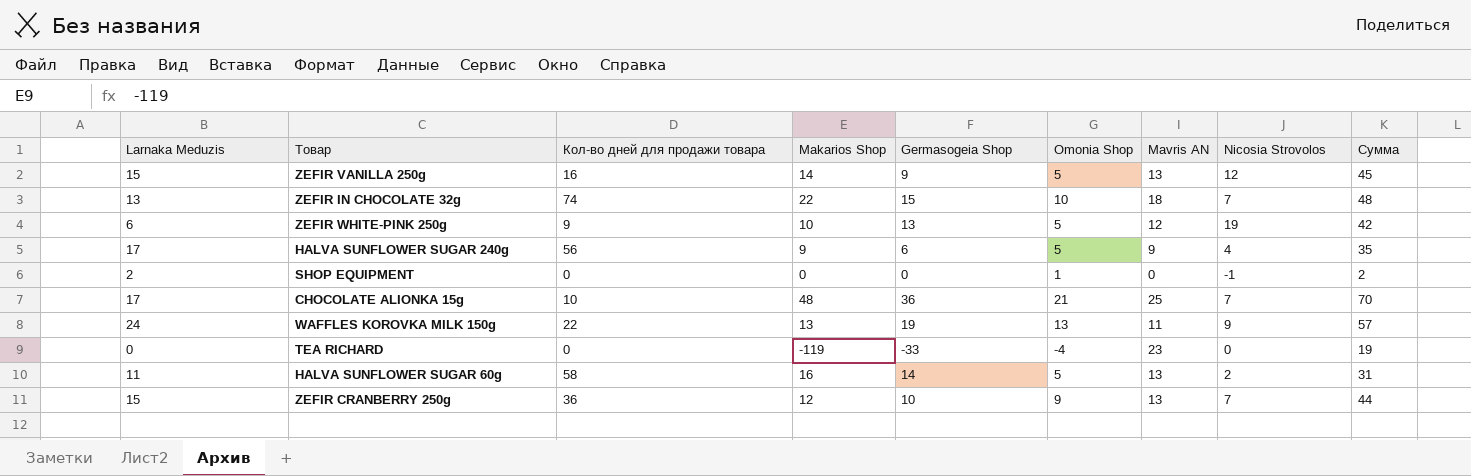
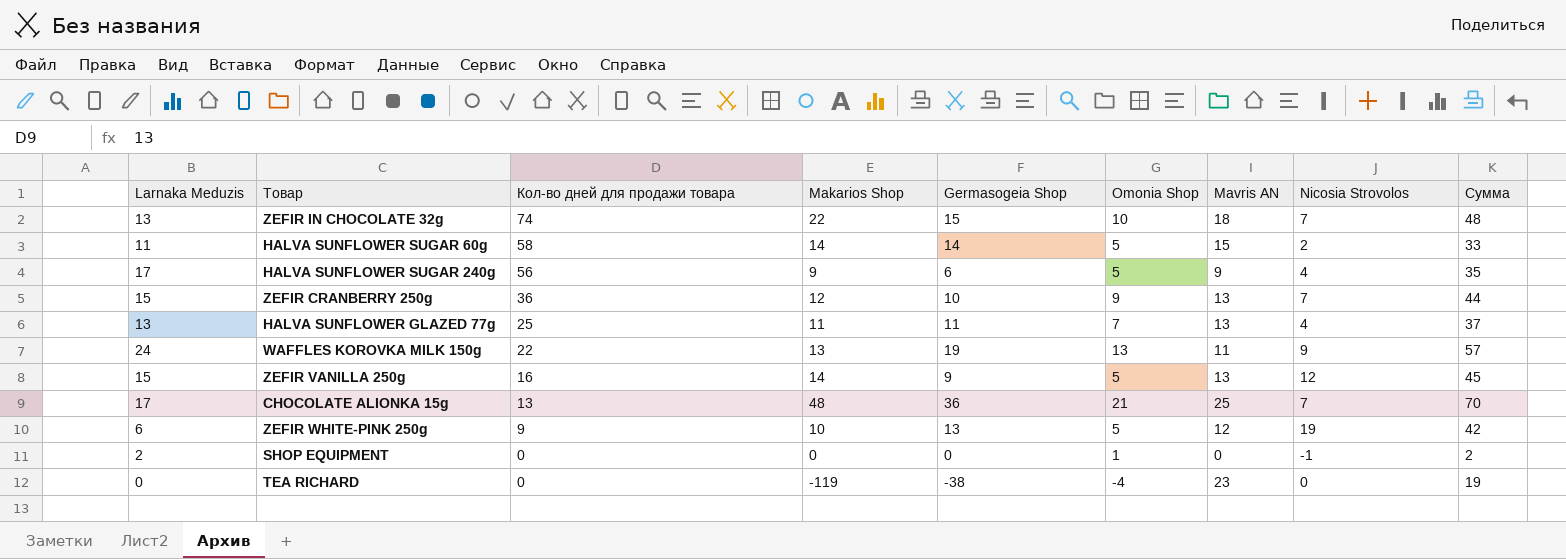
row order: none -> Кол-во дней для продажи товара descending
HALVA SUNFLOWER SUGAR 60g | Makarios Shop: 16 -> 14
HALVA SUNFLOWER SUGAR 60g | Mavris AN: 13 -> 15
HALVA SUNFLOWER SUGAR 60g | Сумма: 31 -> 33
row HALVA SUNFLOWER GLAZED 77g: none -> 13 | 25 | 11 | 11 | 7 | 13 | 4 | 37
CHOCOLATE ALIONKA 15g | Кол-во дней для продажи товара: 10 -> 13
TEA RICHARD | Germasogeia Shop: -33 -> -38

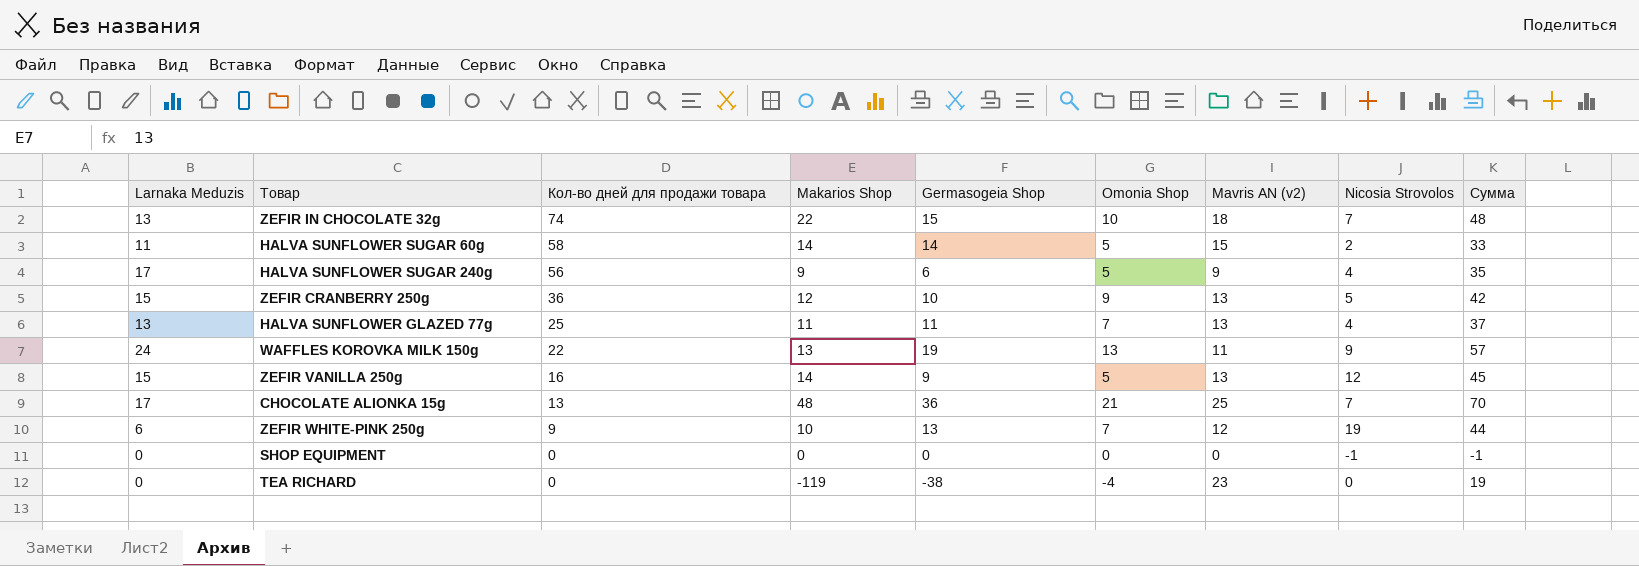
column name: Mavris AN -> Mavris AN (v2)
ZEFIR CRANBERRY 250g | Nicosia Strovolos: 7 -> 5
ZEFIR CRANBERRY 250g | Сумма: 44 -> 42
ZEFIR WHITE-PINK 250g | Omonia Shop: 5 -> 7
ZEFIR WHITE-PINK 250g | Сумма: 42 -> 44
SHOP EQUIPMENT | Larnaka Meduzis: 2 -> 0
SHOP EQUIPMENT | Omonia Shop: 1 -> 0
SHOP EQUIPMENT | Сумма: 2 -> -1

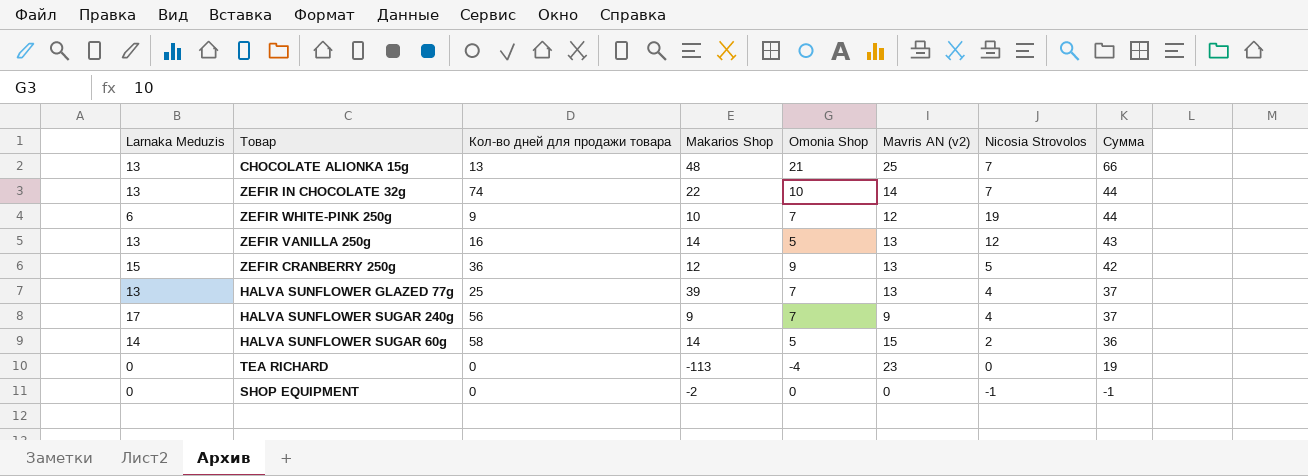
row order: Кол-во дней для продажи товара descending -> Сумма descending
column Germasogeia Shop | position: 5 -> none
row WAFFLES KOROVKA MILK 150g: 24 | 22 | 13 | 19 | 13 | 11 | 9 | 57 -> none
CHOCOLATE ALIONKA 15g | Larnaka Meduzis: 17 -> 13
CHOCOLATE ALIONKA 15g | Сумма: 70 -> 66
ZEFIR IN CHOCOLATE 32g | Mavris AN (v2): 18 -> 14
ZEFIR IN CHOCOLATE 32g | Сумма: 48 -> 44
ZEFIR VANILLA 250g | Larnaka Meduzis: 15 -> 13
ZEFIR VANILLA 250g | Сумма: 45 -> 43
HALVA SUNFLOWER GLAZED 77g | Makarios Shop: 11 -> 39
HALVA SUNFLOWER SUGAR 240g | Omonia Shop: 5 -> 7
HALVA SUNFLOWER SUGAR 240g | Сумма: 35 -> 37
HALVA SUNFLOWER SUGAR 60g | Larnaka Meduzis: 11 -> 14
HALVA SUNFLOWER SUGAR 60g | Сумма: 33 -> 36
TEA RICHARD | Makarios Shop: -119 -> -113
SHOP EQUIPMENT | Makarios Shop: 0 -> -2

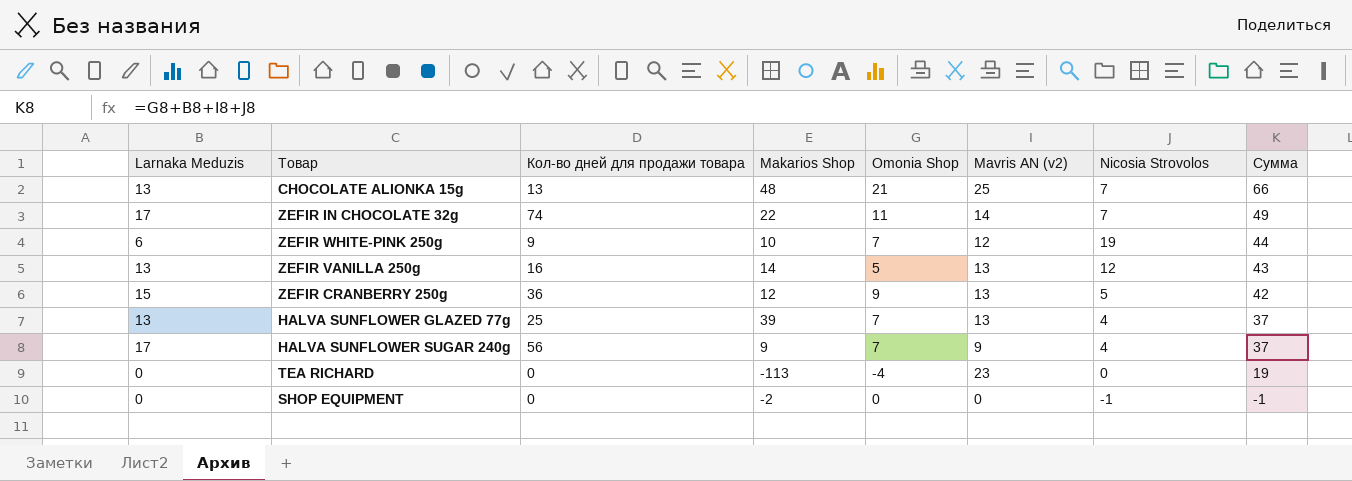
row HALVA SUNFLOWER SUGAR 60g: 14 | 58 | 14 | 5 | 15 | 2 | 36 -> none
ZEFIR IN CHOCOLATE 32g | Larnaka Meduzis: 13 -> 17
ZEFIR IN CHOCOLATE 32g | Omonia Shop: 10 -> 11
ZEFIR IN CHOCOLATE 32g | Сумма: 44 -> 49

